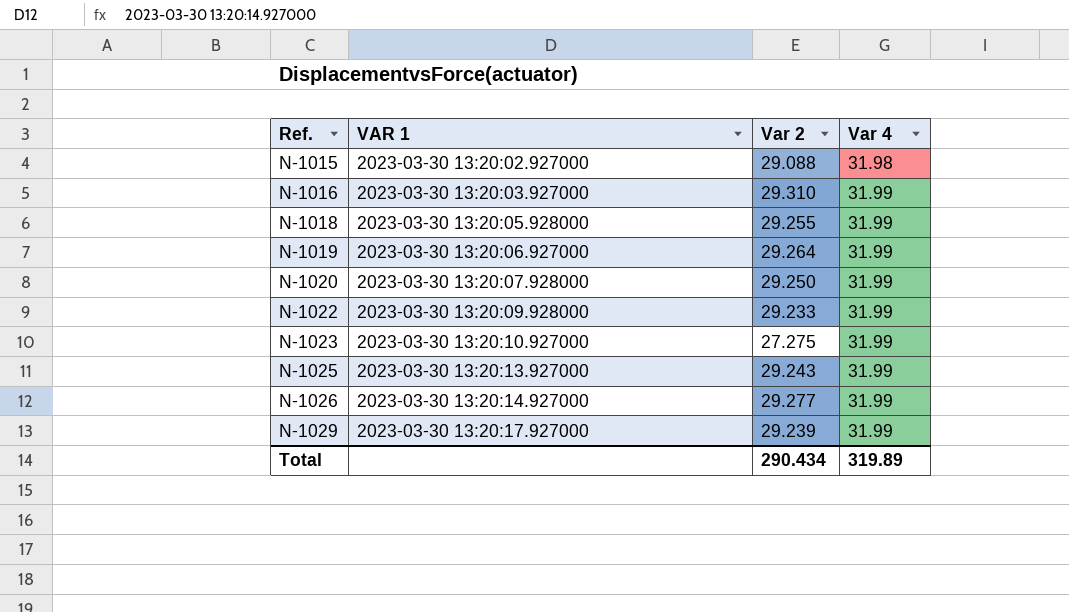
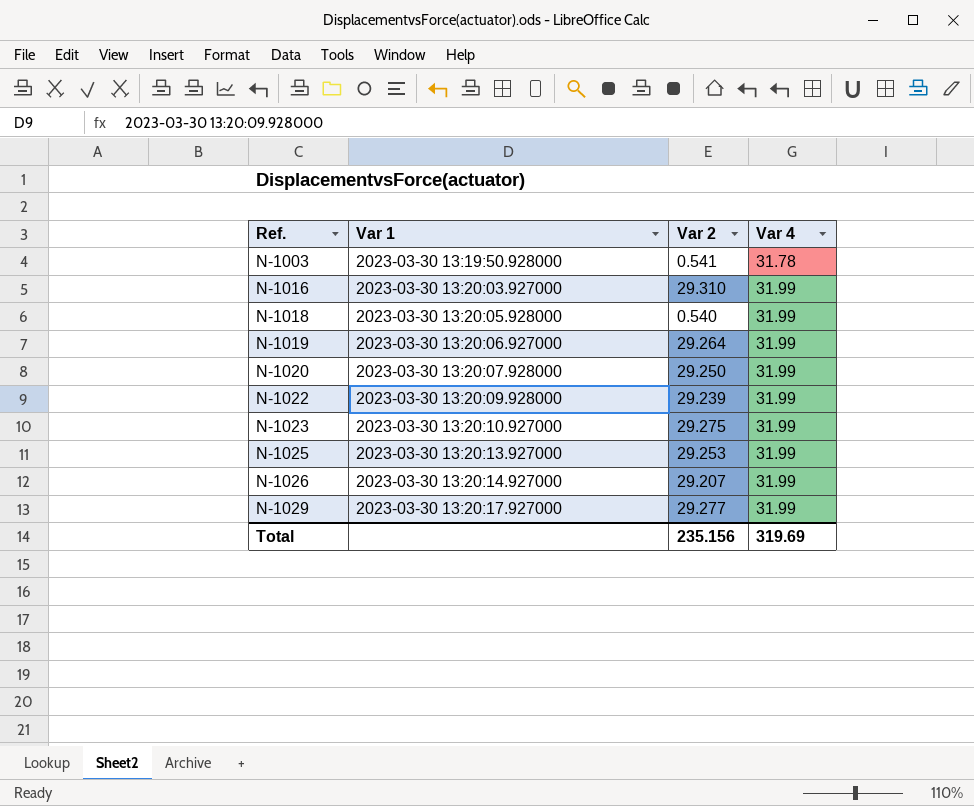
column name: VAR 1 -> Var 1
row N-1015: 2023-03-30 13:20:02.927000 | 29.088 | 31.98 -> none
row N-1003: none -> 2023-03-30 13:19:50.928000 | 0.541 | 31.78
N-1018 | Var 2: 29.255 -> 0.540
N-1022 | Var 2: 29.233 -> 29.239
N-1023 | Var 2: 27.275 -> 29.275
N-1025 | Var 2: 29.243 -> 29.253
N-1026 | Var 2: 29.277 -> 29.207
N-1029 | Var 2: 29.239 -> 29.277
Total | Var 2: 290.434 -> 235.156
Total | Var 4: 319.89 -> 319.69

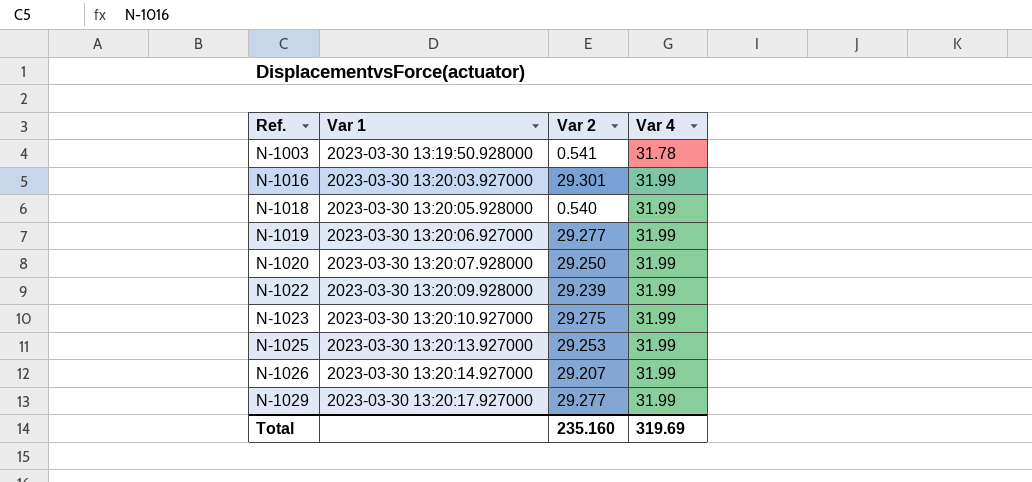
N-1016 | Var 2: 29.310 -> 29.301
N-1019 | Var 2: 29.264 -> 29.277
Total | Var 2: 235.156 -> 235.160

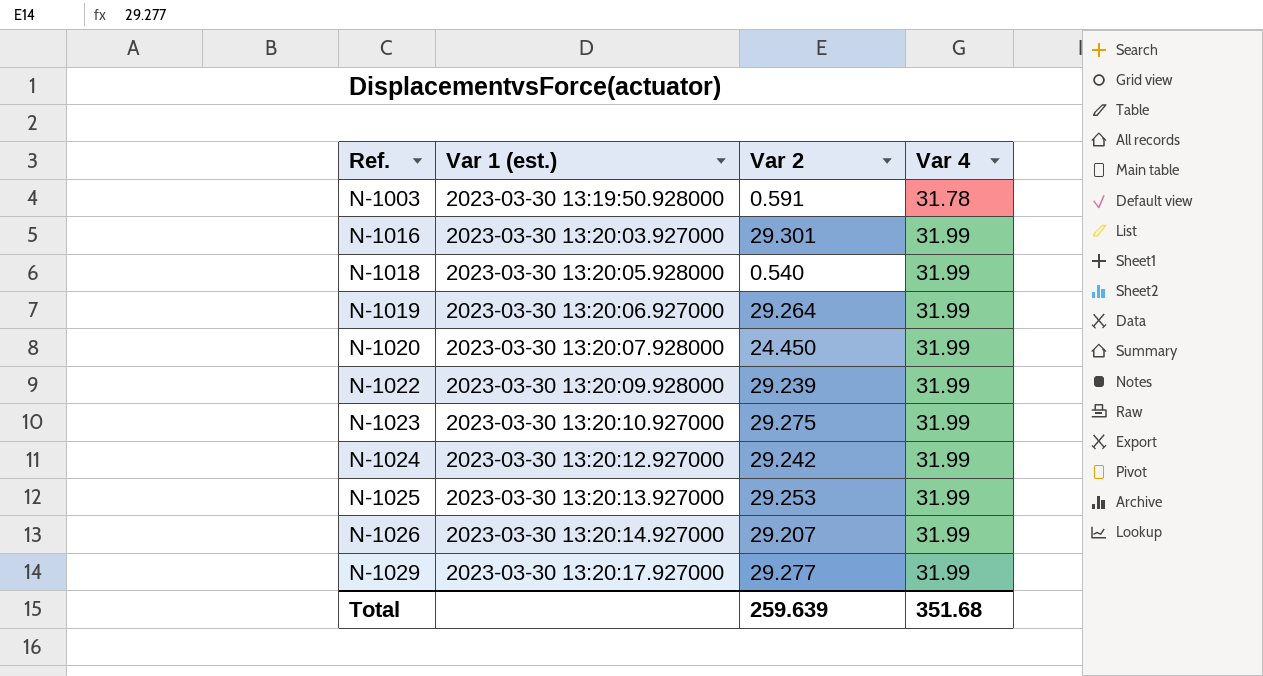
column name: Var 1 -> Var 1 (est.)
N-1003 | Var 2: 0.541 -> 0.591
N-1019 | Var 2: 29.277 -> 29.264
N-1020 | Var 2: 29.250 -> 24.450
row N-1024: none -> 2023-03-30 13:20:12.927000 | 29.242 | 31.99
Total | Var 2: 235.160 -> 259.639
Total | Var 4: 319.69 -> 351.68

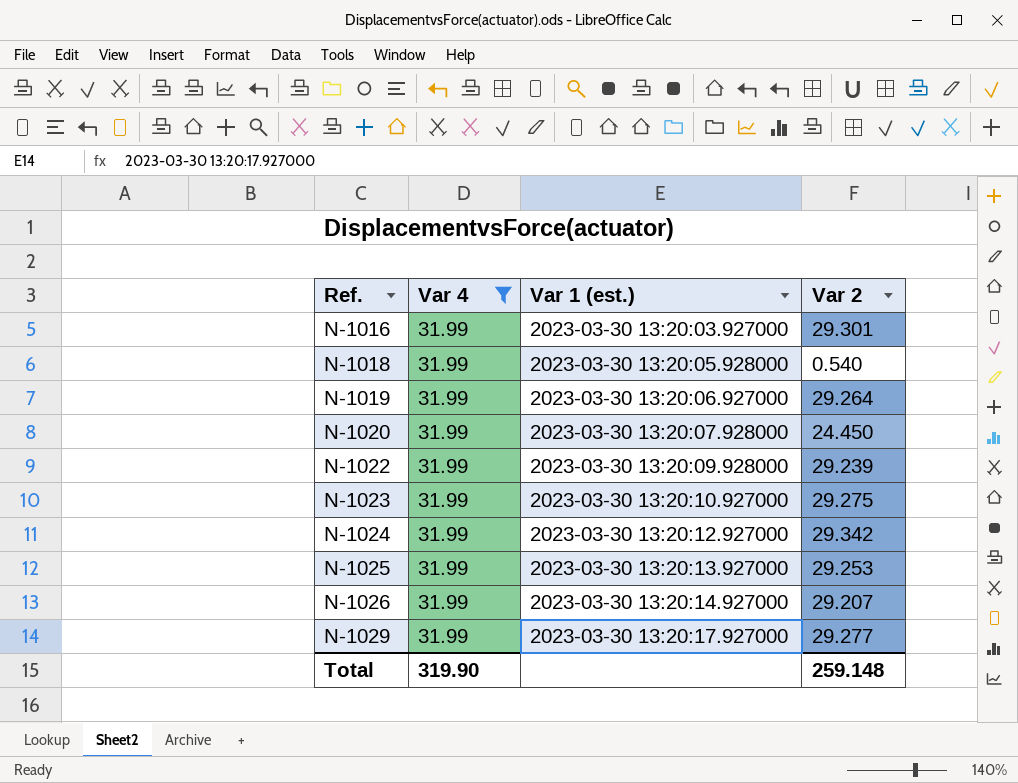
filter: none -> Var 4 = 31.99
column Var 4 | position: 4 -> 2
N-1024 | Var 2: 29.242 -> 29.342
Total | Var 4: 351.68 -> 319.90
Total | Var 2: 259.639 -> 259.148

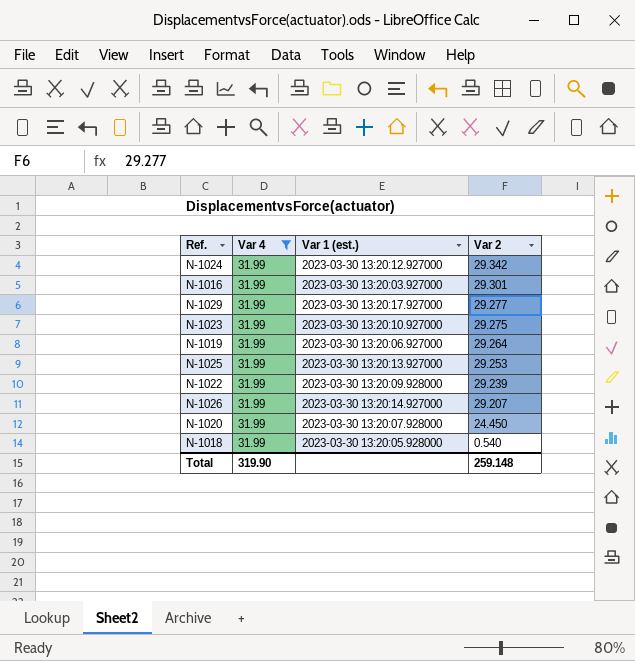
row order: Ref. ascending -> Var 2 descending

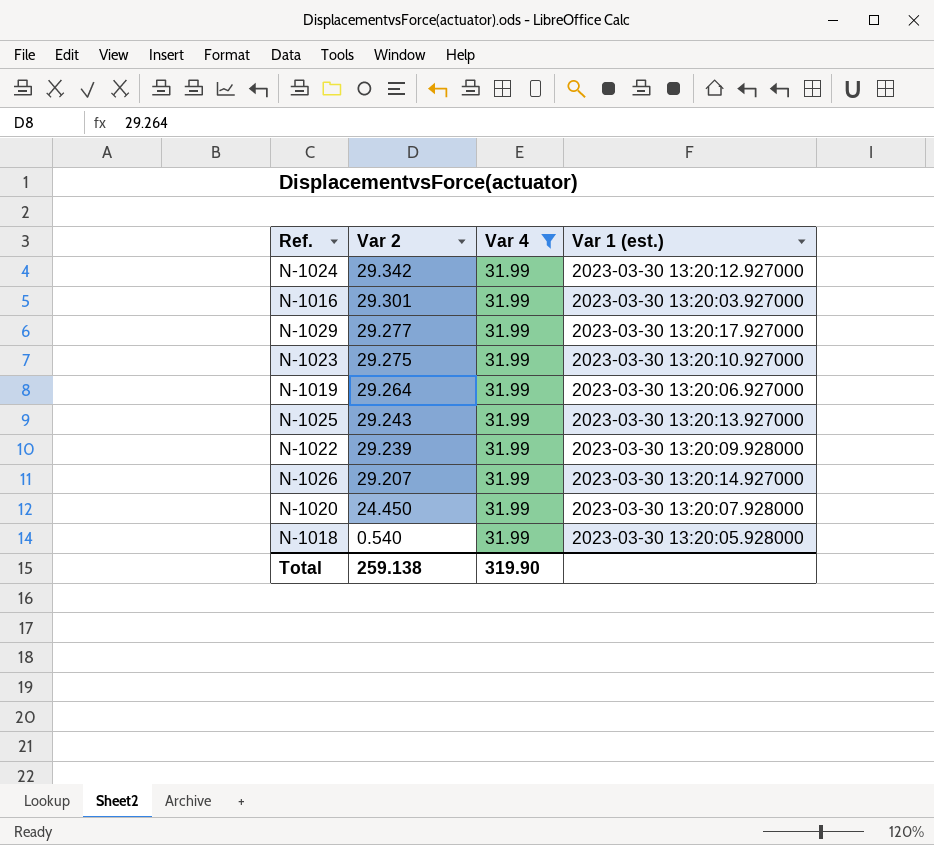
column Var 2 | position: 4 -> 2
N-1025 | Var 2: 29.253 -> 29.243
Total | Var 2: 259.148 -> 259.138

